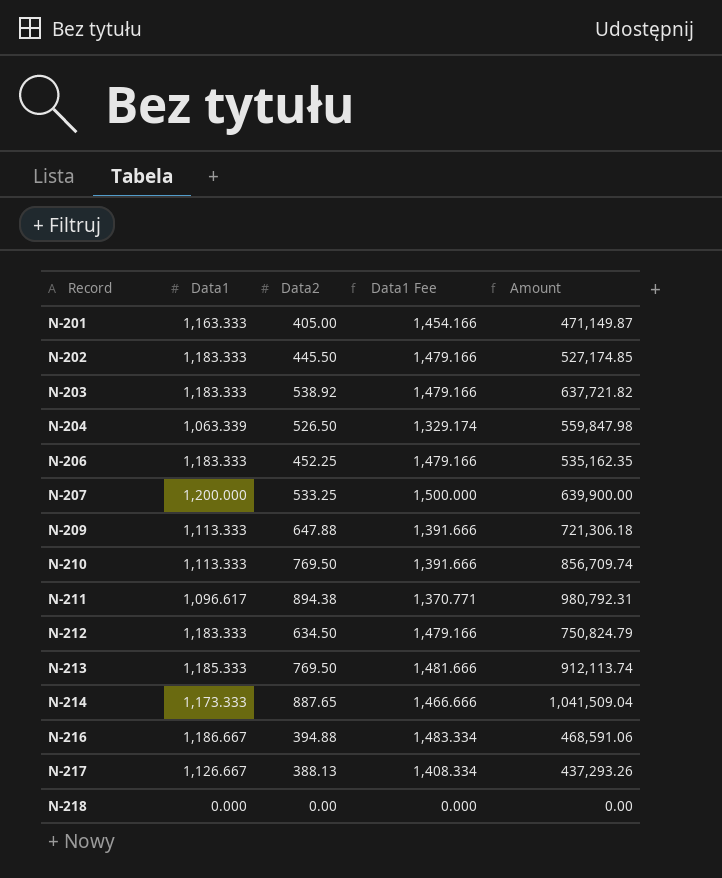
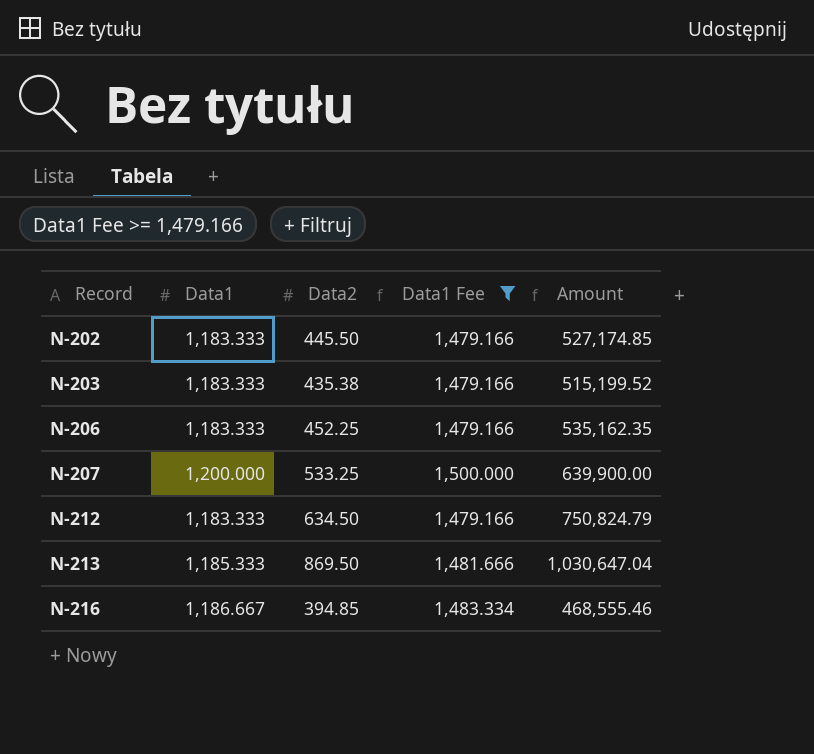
filter: none -> Data1 Fee >= 1,479.166
N-203 | Data2: 538.92 -> 435.38
N-203 | Amount: 637,721.82 -> 515,199.52
N-213 | Data2: 769.50 -> 869.50
N-213 | Amount: 912,113.74 -> 1,030,647.04
N-216 | Data2: 394.88 -> 394.85
N-216 | Amount: 468,591.06 -> 468,555.46

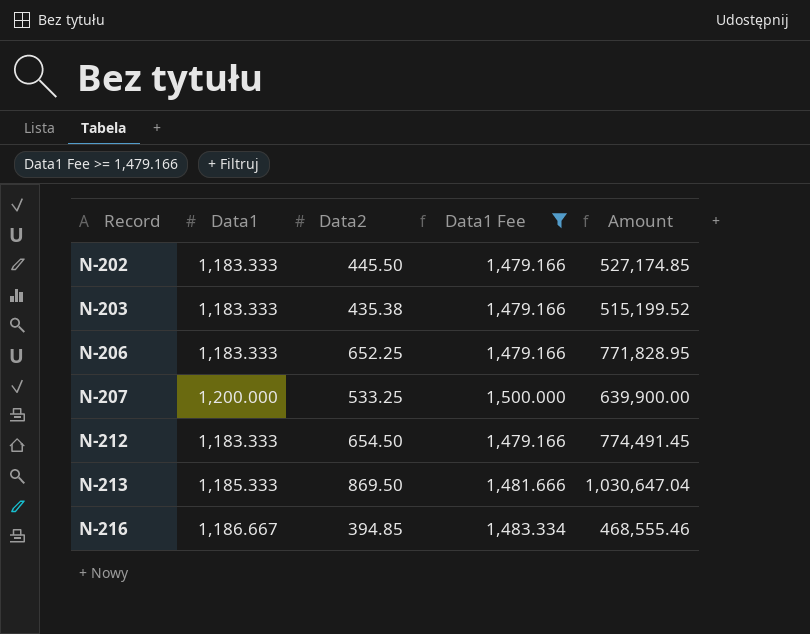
N-206 | Data2: 452.25 -> 652.25
N-206 | Amount: 535,162.35 -> 771,828.95
N-212 | Data2: 634.50 -> 654.50
N-212 | Amount: 750,824.79 -> 774,491.45

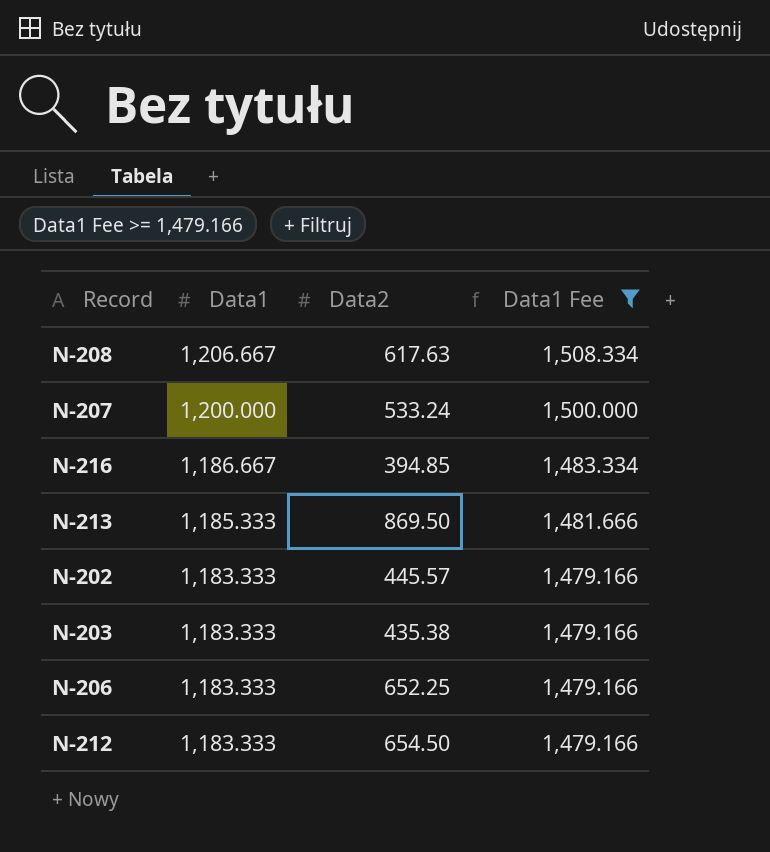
row order: Record ascending -> Data1 descending
column Amount | formula: [Data1] * [Data2] -> none
row N-208: none -> 1,206.667 | 617.63 | 1,508.334
N-207 | Data2: 533.25 -> 533.24
N-202 | Data2: 445.50 -> 445.57

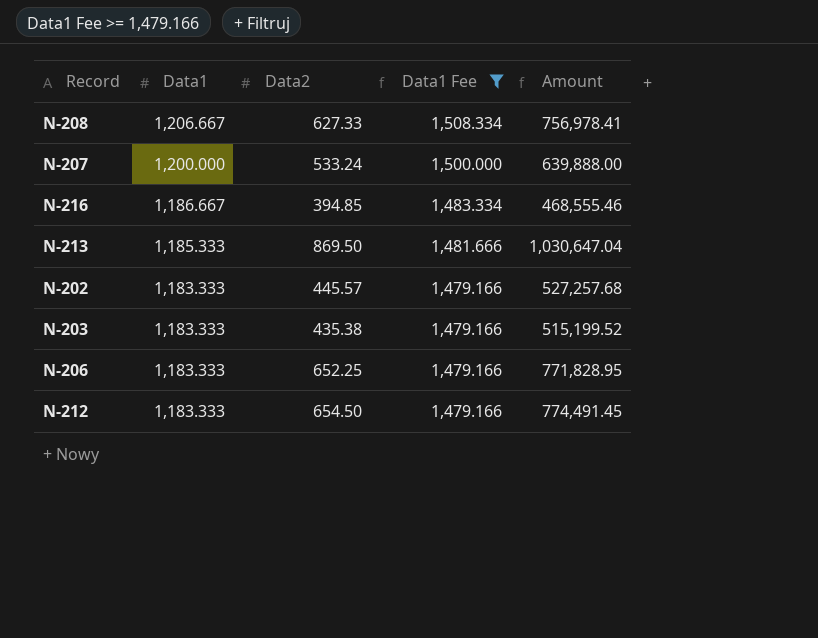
column Amount | formula: none -> [Data1] * [Data2]
N-208 | Data2: 617.63 -> 627.33

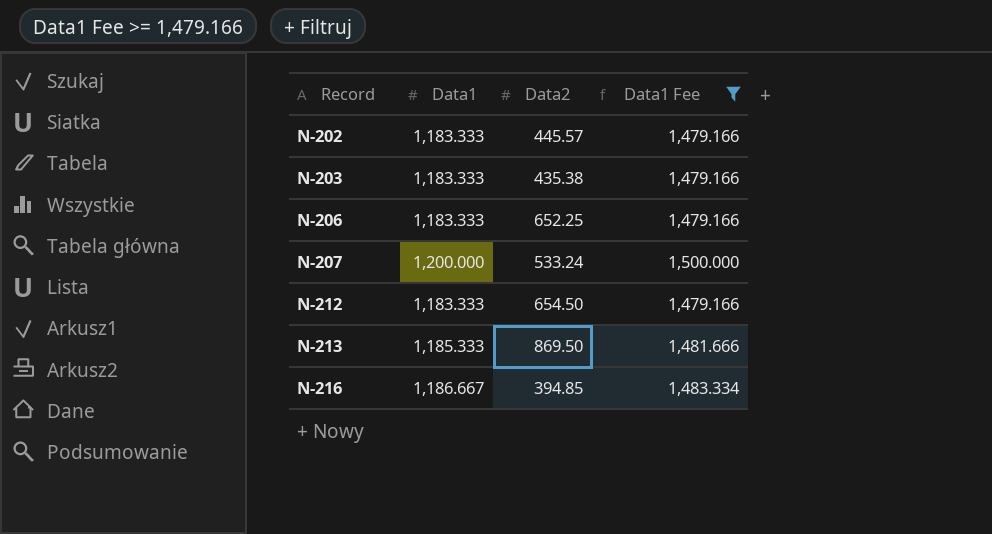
row order: Data1 descending -> Record ascending
column Amount | formula: [Data1] * [Data2] -> none
row N-208: 1,206.667 | 627.33 | 1,508.334 | 756,978.41 -> none

